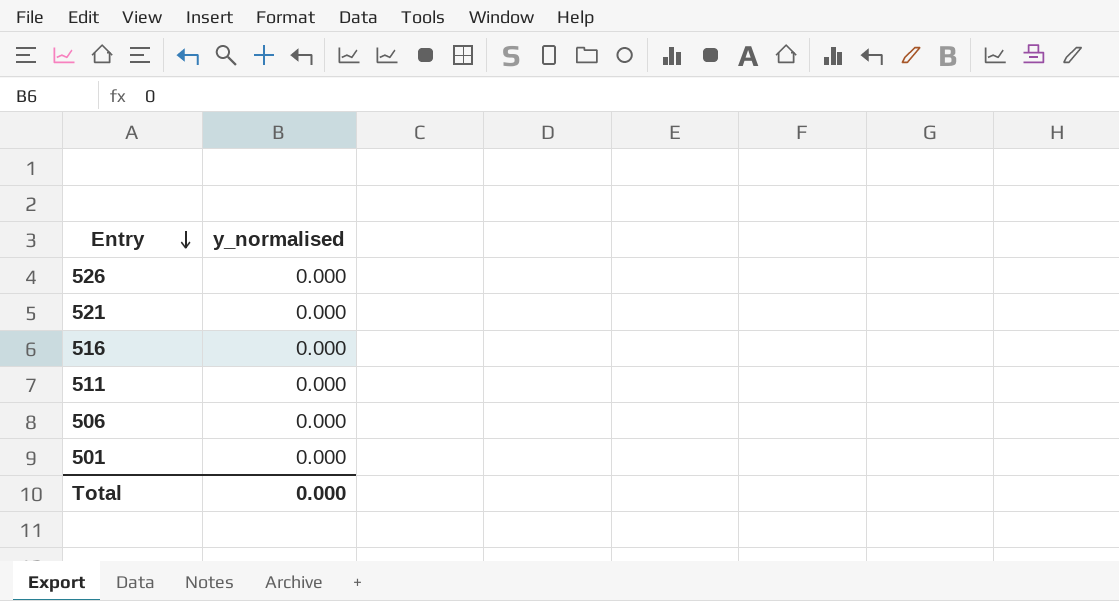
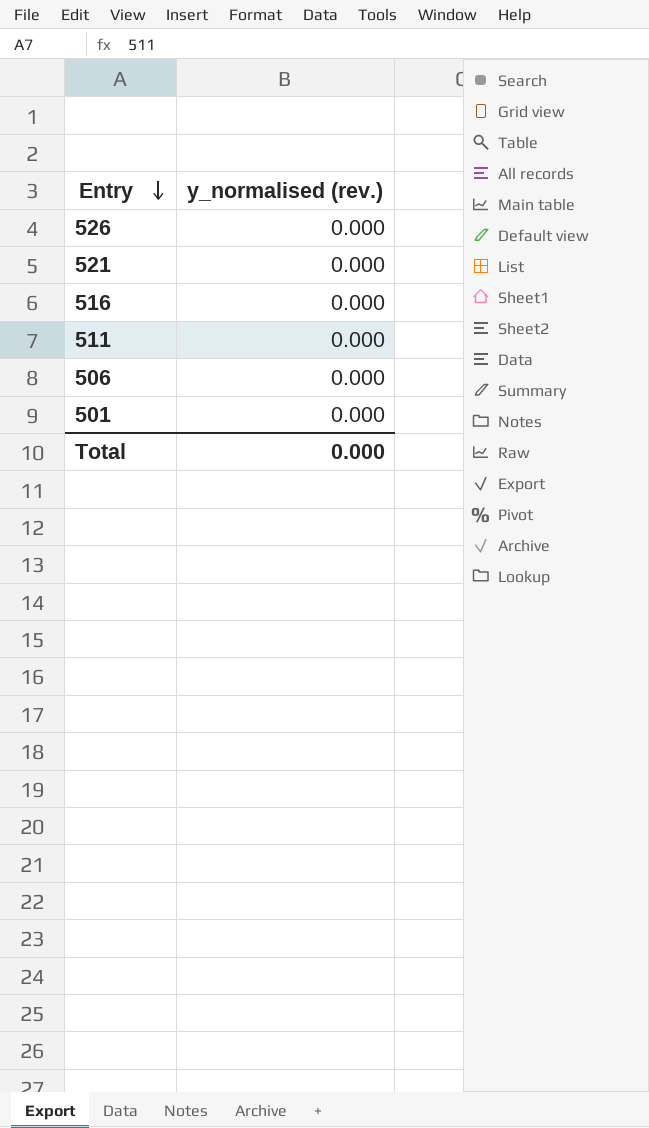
column name: y_normalised -> y_normalised (rev.)

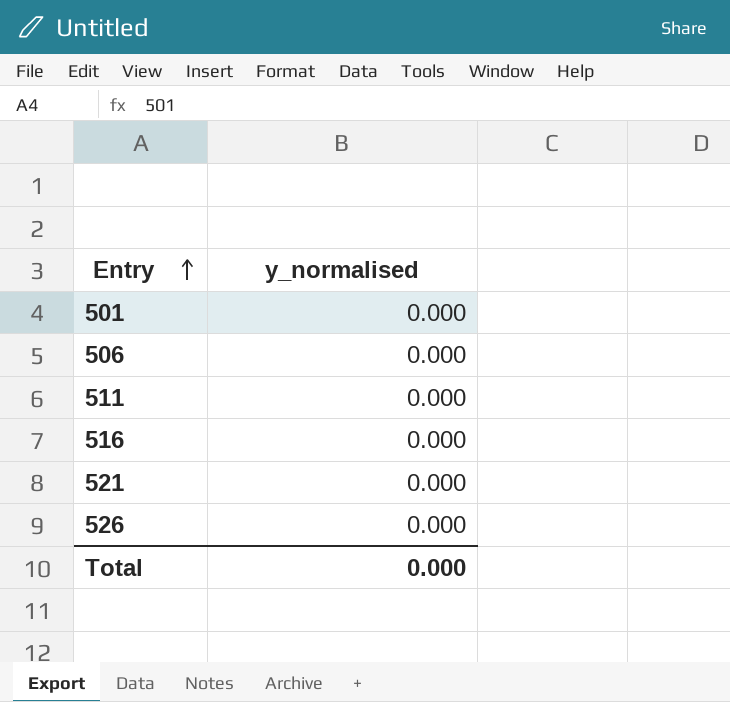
row order: Entry descending -> Entry ascending
column name: y_normalised (rev.) -> y_normalised

